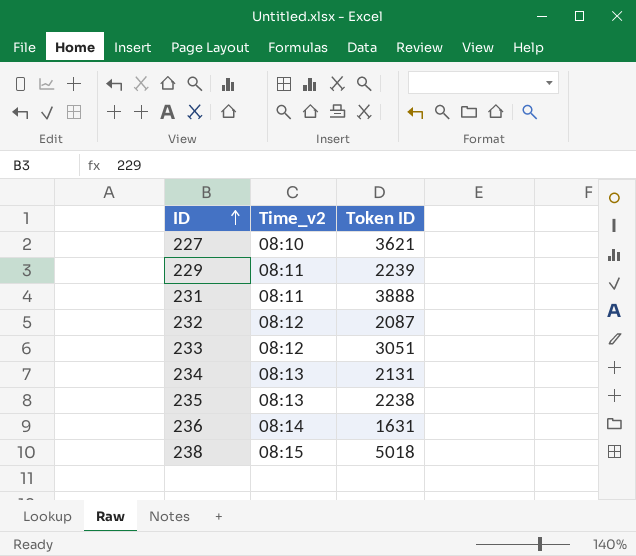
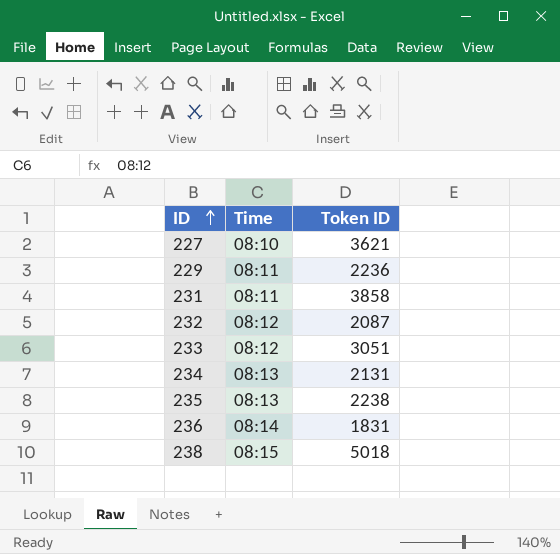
column name: Time_v2 -> Time
229 | Token ID: 2239 -> 2236
231 | Token ID: 3888 -> 3858
236 | Token ID: 1631 -> 1831

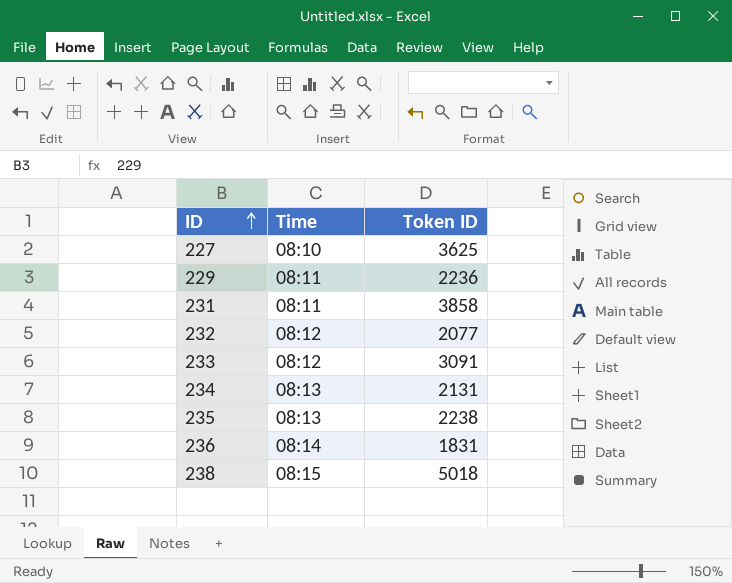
227 | Token ID: 3621 -> 3625
232 | Token ID: 2087 -> 2077
233 | Token ID: 3051 -> 3091

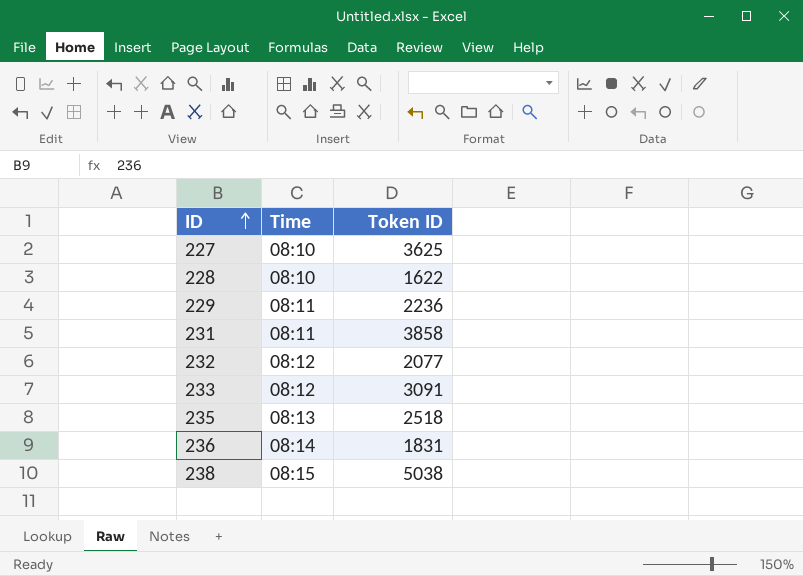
row 234: 08:13 | 2131 -> none
row 228: none -> 08:10 | 1622
235 | Token ID: 2238 -> 2518
238 | Token ID: 5018 -> 5038

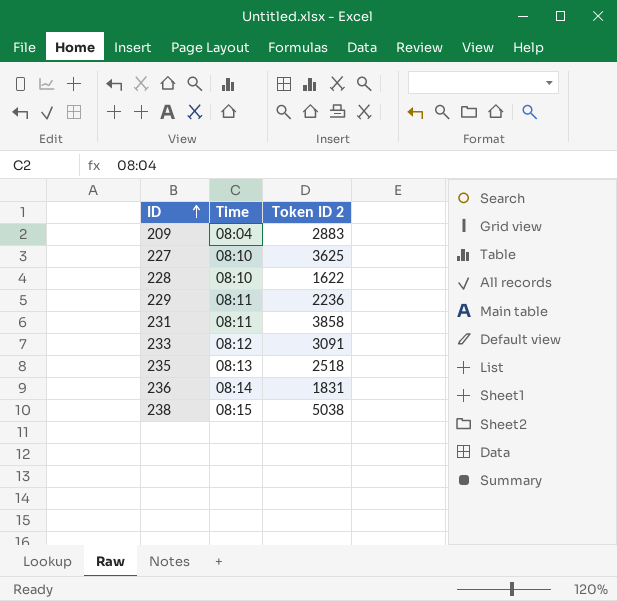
column name: Token ID -> Token ID 2
row 232: 08:12 | 2077 -> none
row 209: none -> 08:04 | 2883

